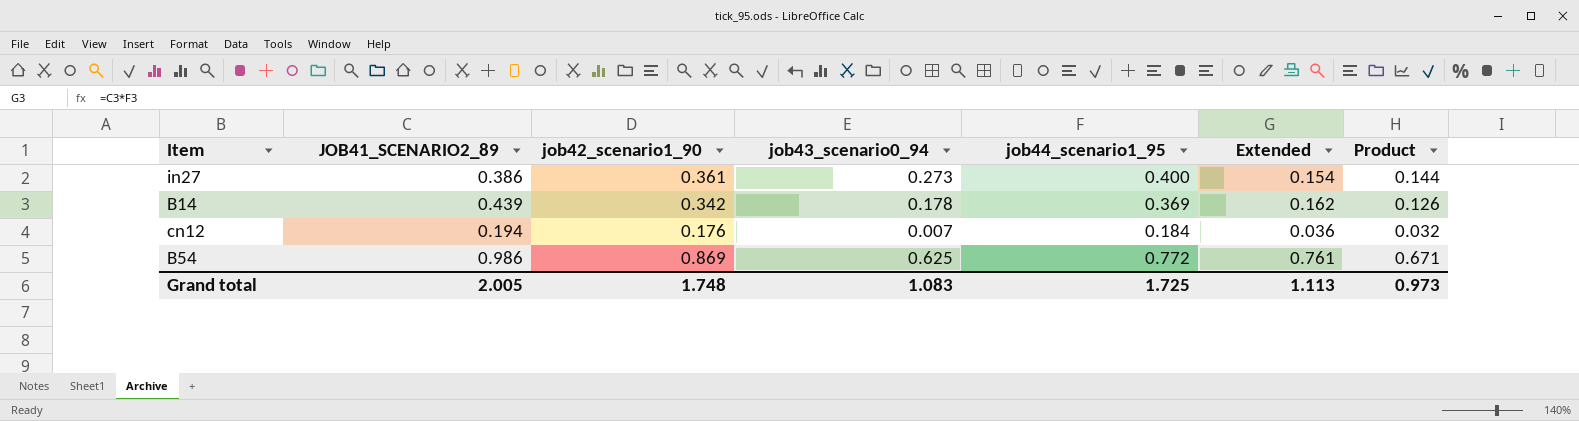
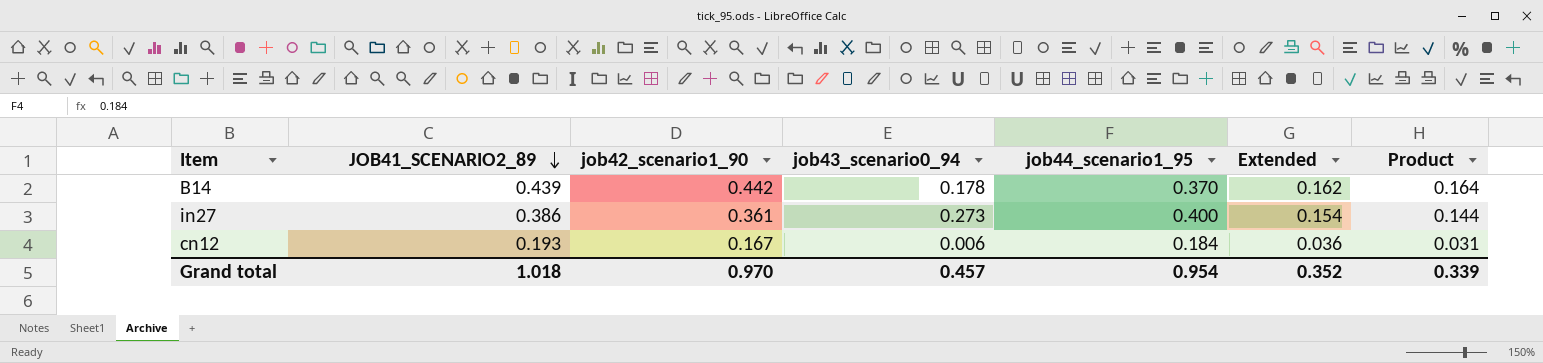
row order: none -> JOB41_SCENARIO2_89 descending
row B54: 0.986 | 0.869 | 0.625 | 0.772 | 0.761 | 0.671 -> none
B14 | job42_scenario1_90: 0.342 -> 0.442
B14 | job44_scenario1_95: 0.369 -> 0.370
B14 | Product: 0.126 -> 0.164
cn12 | JOB41_SCENARIO2_89: 0.194 -> 0.193
cn12 | job42_scenario1_90: 0.176 -> 0.167
cn12 | job43_scenario0_94: 0.007 -> 0.006
cn12 | Product: 0.032 -> 0.031
Grand total | JOB41_SCENARIO2_89: 2.005 -> 1.018
Grand total | job42_scenario1_90: 1.748 -> 0.970
Grand total | job43_scenario0_94: 1.083 -> 0.457
Grand total | job44_scenario1_95: 1.725 -> 0.954
Grand total | Extended: 1.113 -> 0.352
Grand total | Product: 0.973 -> 0.339

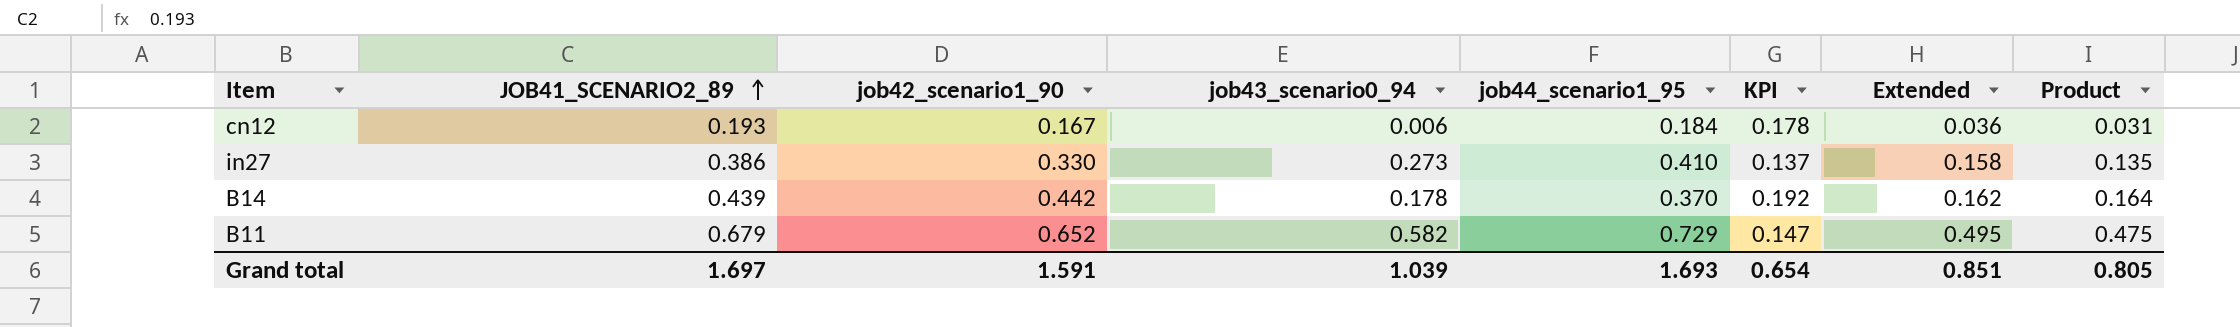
row order: JOB41_SCENARIO2_89 descending -> JOB41_SCENARIO2_89 ascending
column KPI | formula: none -> [job44_scenario1_95] - [job43_scenario0_94]
in27 | job42_scenario1_90: 0.361 -> 0.330
in27 | job44_scenario1_95: 0.400 -> 0.410
in27 | Extended: 0.154 -> 0.158
in27 | Product: 0.144 -> 0.135
row B11: none -> 0.679 | 0.652 | 0.582 | 0.729 | 0.147 | 0.495 | 0.475
Grand total | JOB41_SCENARIO2_89: 1.018 -> 1.697
Grand total | job42_scenario1_90: 0.970 -> 1.591
Grand total | job43_scenario0_94: 0.457 -> 1.039
Grand total | job44_scenario1_95: 0.954 -> 1.693
Grand total | Extended: 0.352 -> 0.851
Grand total | Product: 0.339 -> 0.805

